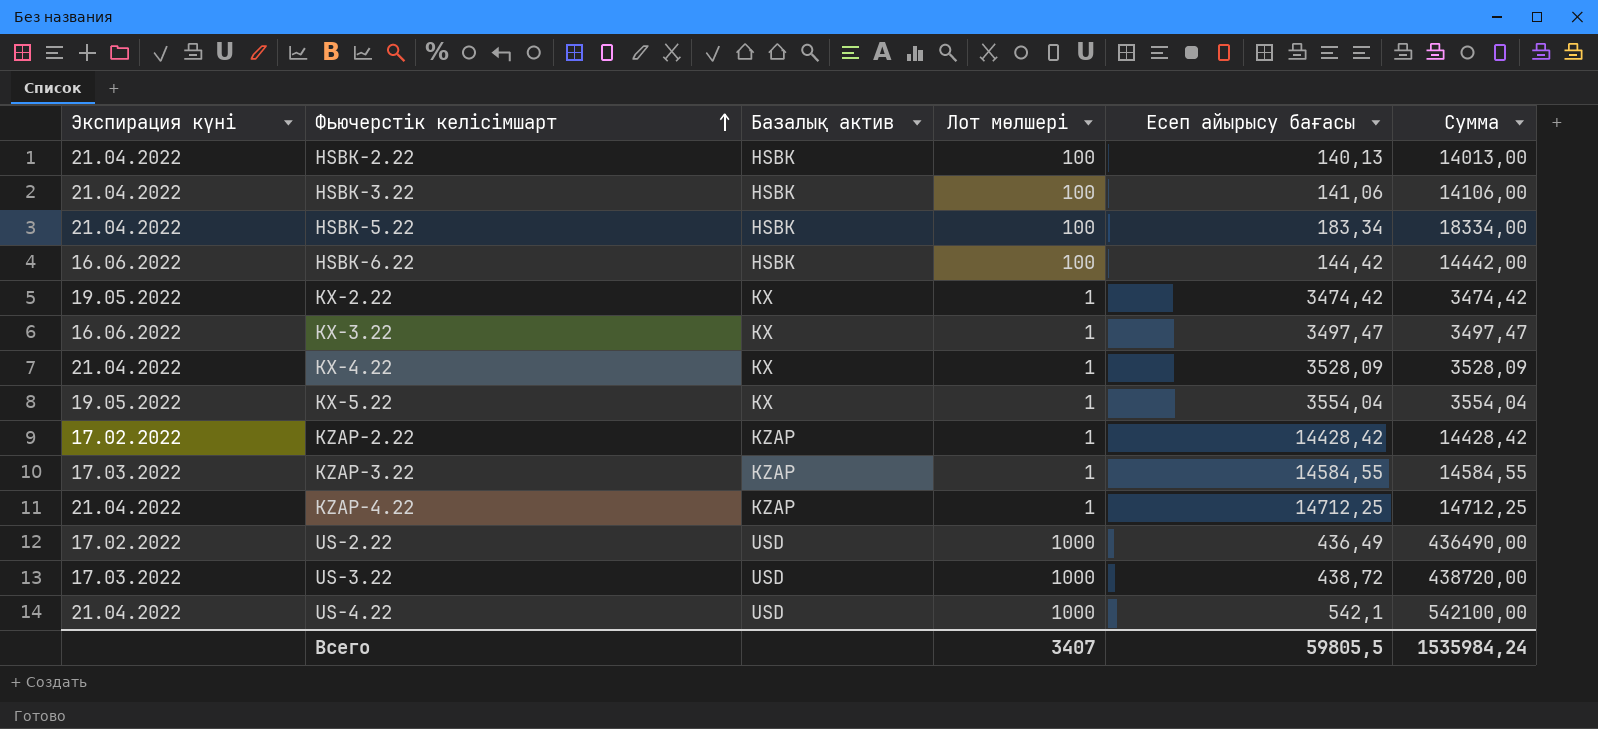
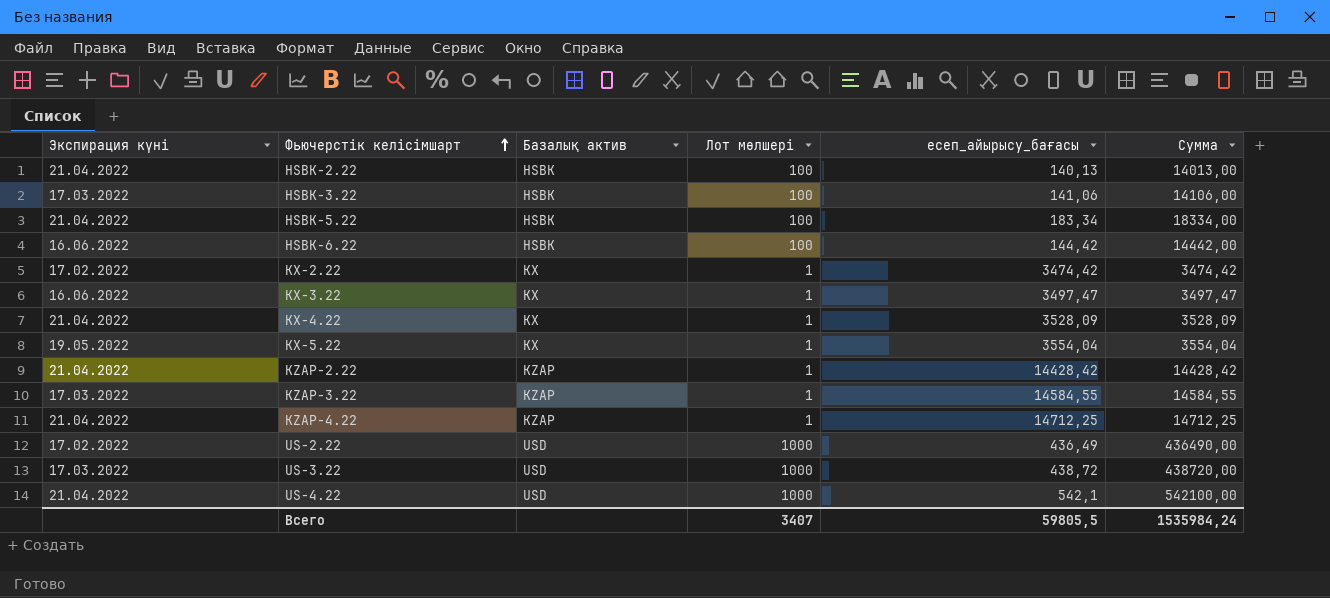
column name: Есеп айырысу бағасы -> есеп_айырысу_бағасы
HSBK-3.22 | Экспирация күні: 21.04.2022 -> 17.03.2022
KX-2.22 | Экспирация күні: 19.05.2022 -> 17.02.2022
KZAP-2.22 | Экспирация күні: 17.02.2022 -> 21.04.2022

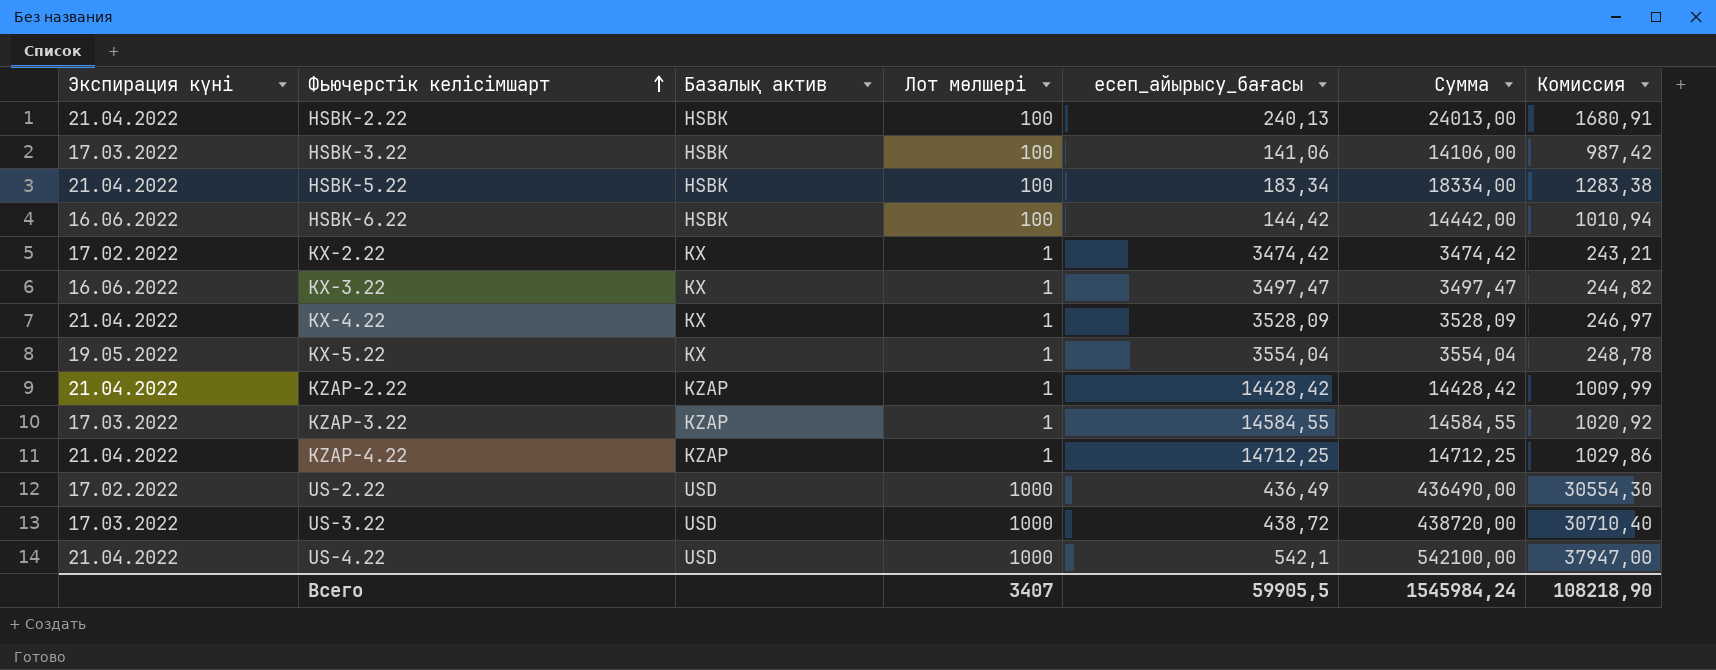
column Комиссия | formula: none -> [Сумма] * 0,07
HSBK-2.22 | есеп_айырысу_бағасы: 140,13 -> 240,13
HSBK-2.22 | Сумма: 14013,00 -> 24013,00
Всего | есеп_айырысу_бағасы: 59805,5 -> 59905,5
Всего | Сумма: 1535984,24 -> 1545984,24

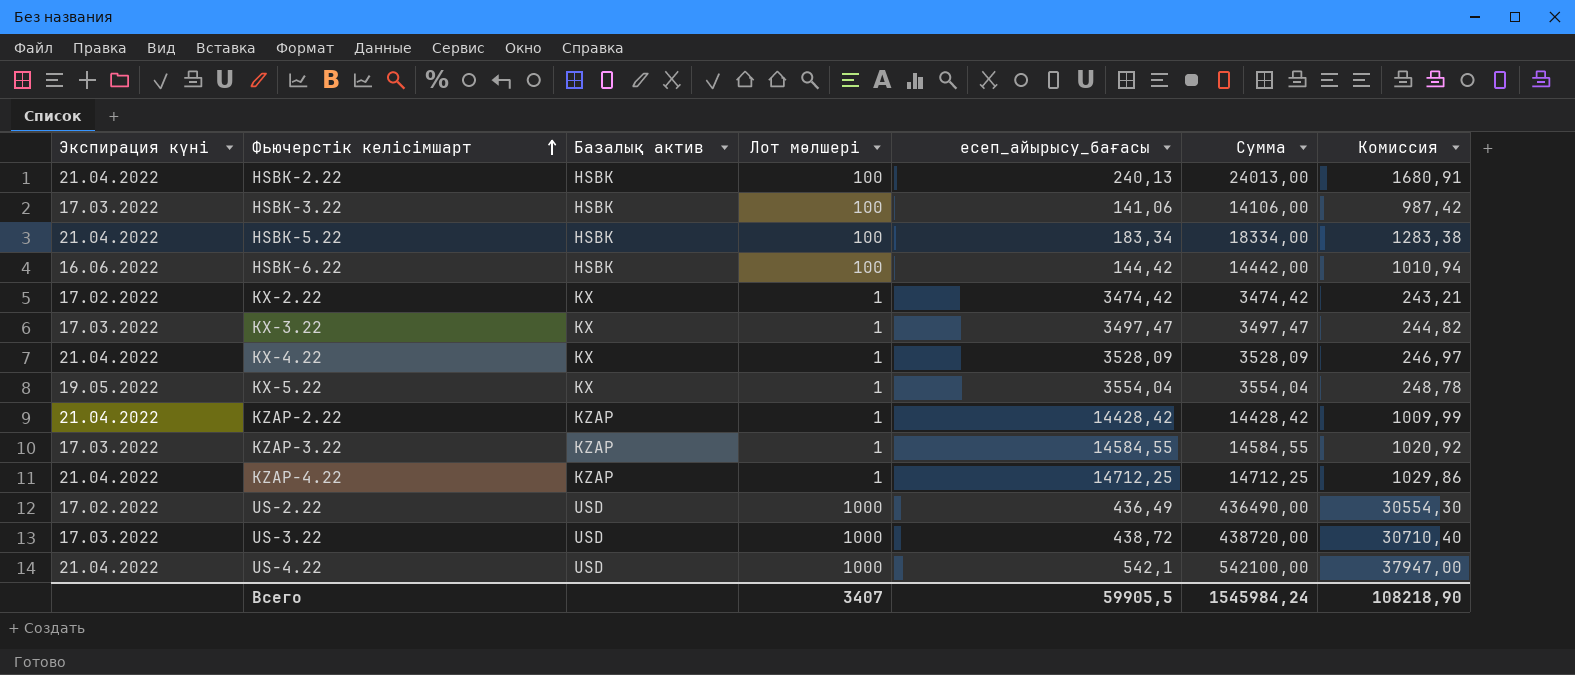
KX-3.22 | Экспирация күні: 16.06.2022 -> 17.03.2022

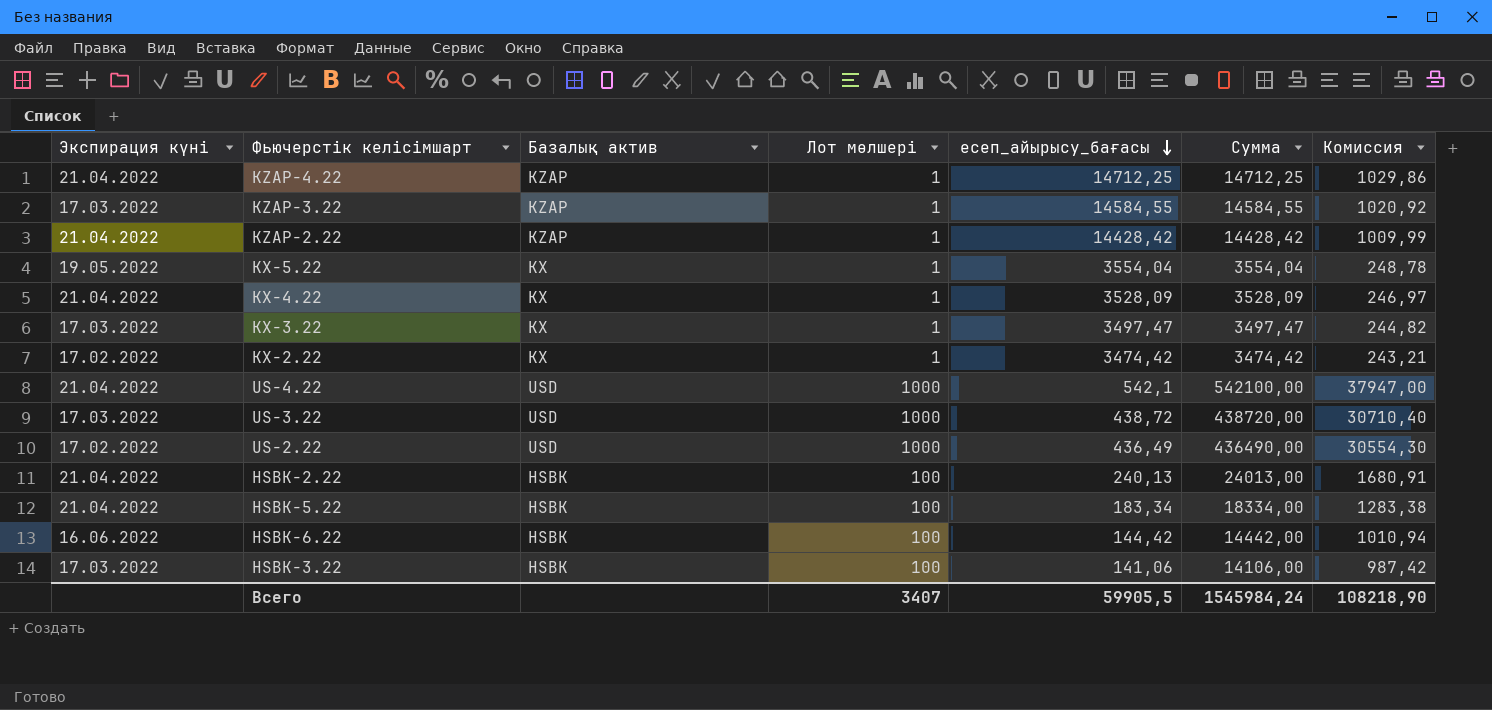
row order: Фьючерстік келісімшарт ascending -> есеп_айырысу_бағасы descending

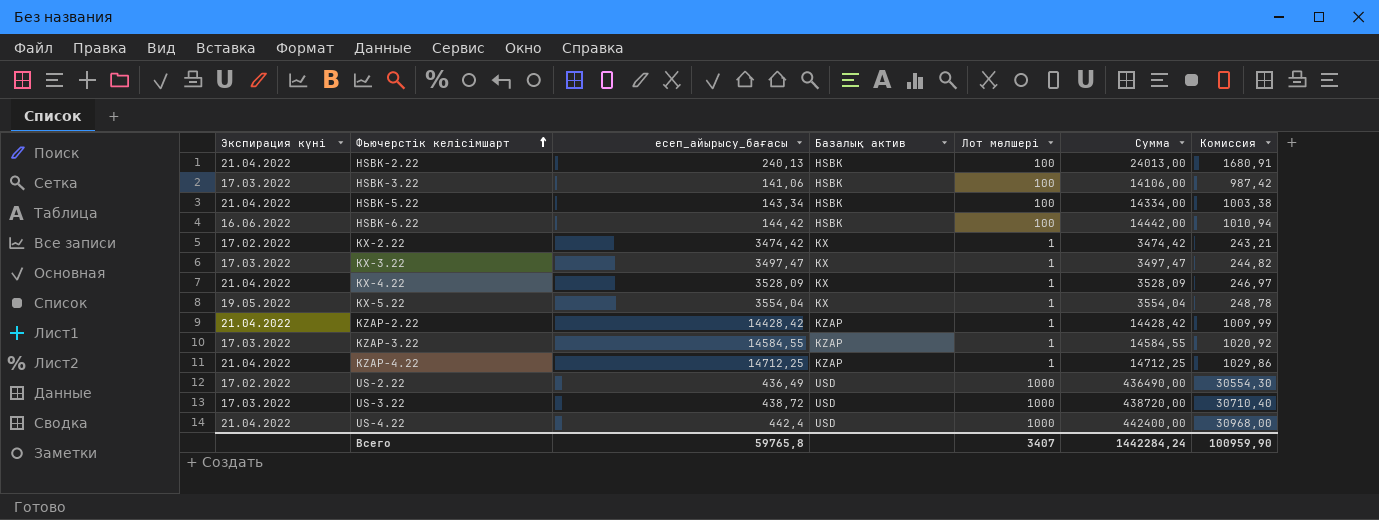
row order: есеп_айырысу_бағасы descending -> Фьючерстік келісімшарт ascending
column есеп_айырысу_бағасы | position: 5 -> 3
HSBK-5.22 | есеп_айырысу_бағасы: 183,34 -> 143,34
HSBK-5.22 | Сумма: 18334,00 -> 14334,00
HSBK-5.22 | Комиссия: 1283,38 -> 1003,38
US-4.22 | есеп_айырысу_бағасы: 542,1 -> 442,4
US-4.22 | Сумма: 542100,00 -> 442400,00
US-4.22 | Комиссия: 37947,00 -> 30968,00
Всего | есеп_айырысу_бағасы: 59905,5 -> 59765,8
Всего | Сумма: 1545984,24 -> 1442284,24
Всего | Комиссия: 108218,90 -> 100959,90

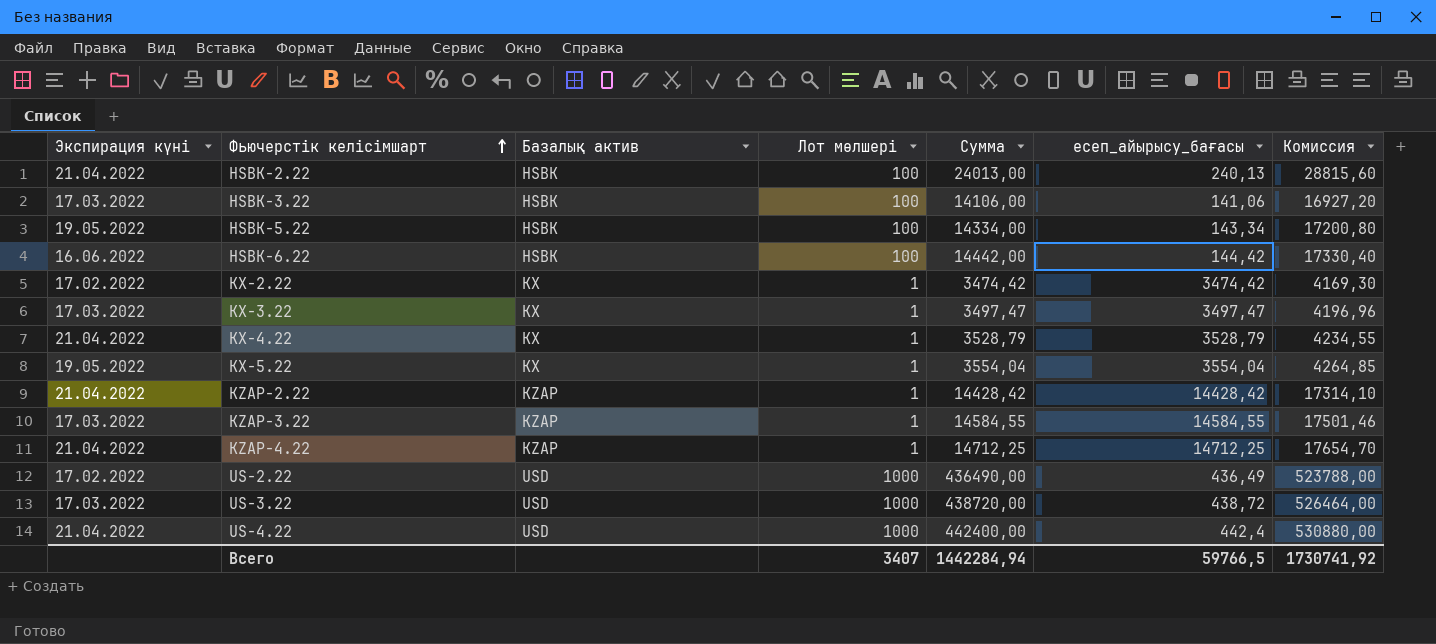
column есеп_айырысу_бағасы | position: 3 -> 6
column Комиссия | formula: [Сумма] * 0,07 -> [Сумма] * 1,2
HSBK-5.22 | Экспирация күні: 21.04.2022 -> 19.05.2022
KX-4.22 | Сумма: 3528,09 -> 3528,79
KX-4.22 | есеп_айырысу_бағасы: 3528,09 -> 3528,79
Всего | Сумма: 1442284,24 -> 1442284,94
Всего | есеп_айырысу_бағасы: 59765,8 -> 59766,5
Всего | Комиссия: 100959,90 -> 1730741,92

